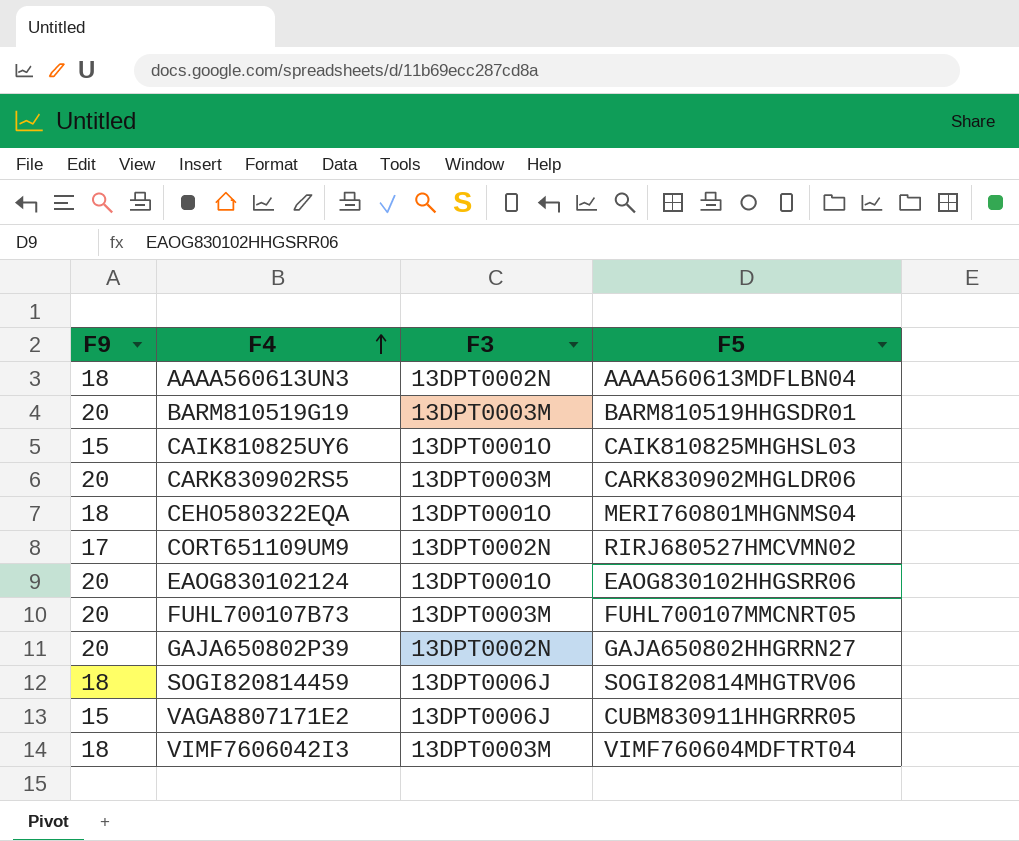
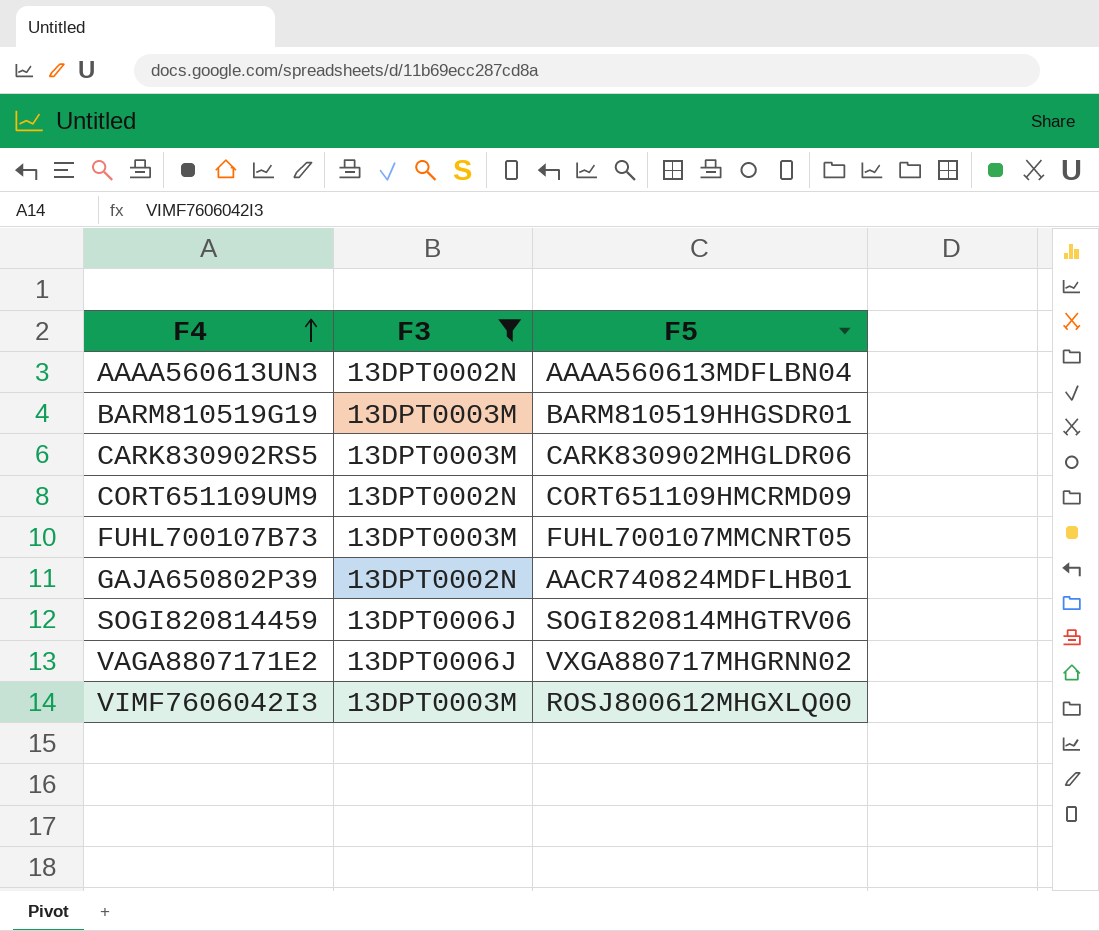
filter: none -> F3 != 13DPT0001O
column F9 | position: 1 -> none
CORT651109UM9 | F5: RIRJ680527HMCVMN02 -> CORT651109HMCRMD09
GAJA650802P39 | F5: GAJA650802HHGRRN27 -> AACR740824MDFLHB01
VAGA8807171E2 | F5: CUBM830911HHGRRR05 -> VXGA880717MHGRNN02
VIMF7606042I3 | F5: VIMF760604MDFTRT04 -> ROSJ800612MHGXLQ00

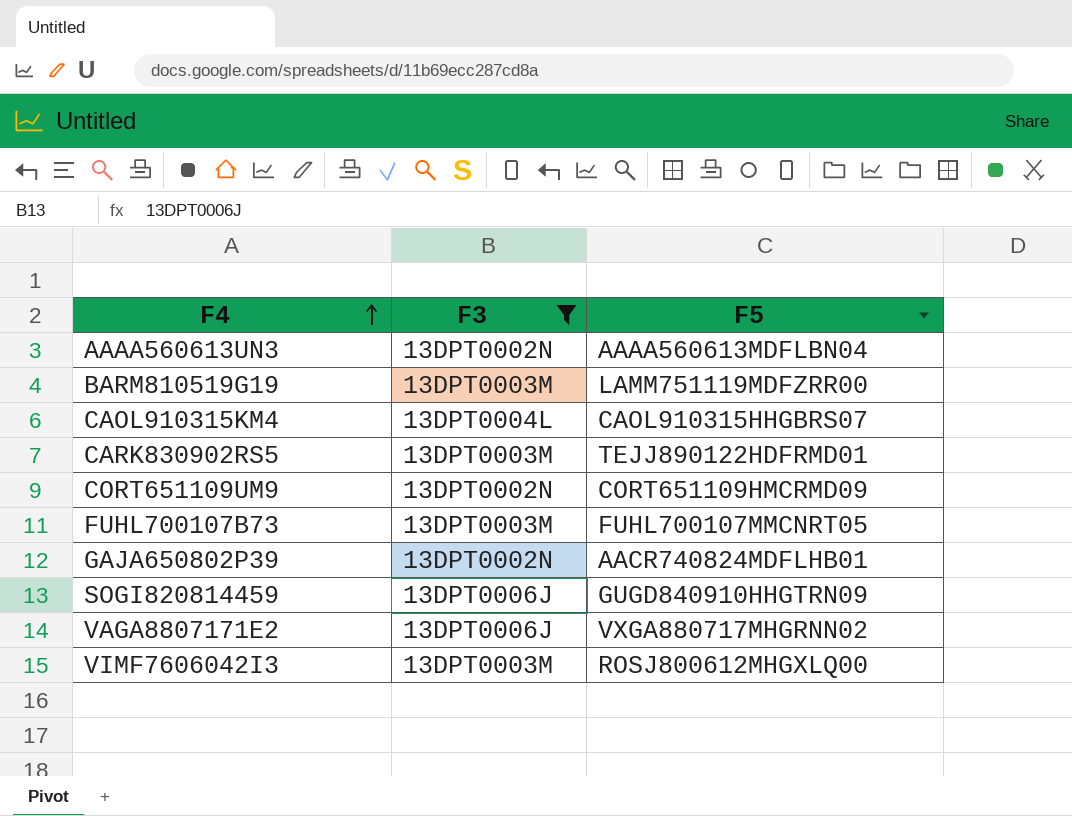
BARM810519G19 | F5: BARM810519HHGSDR01 -> LAMM751119MDFZRR00
row CAOL910315KM4: none -> 13DPT0004L | CAOL910315HHGBRS07
CARK830902RS5 | F5: CARK830902MHGLDR06 -> TEJJ890122HDFRMD01
SOGI820814459 | F5: SOGI820814MHGTRV06 -> GUGD840910HHGTRN09

